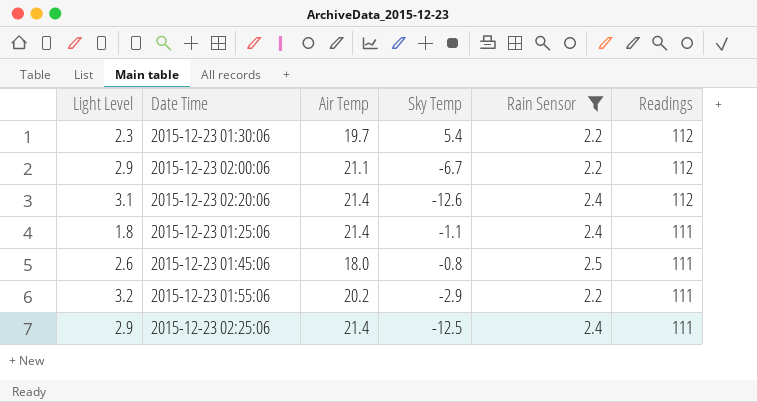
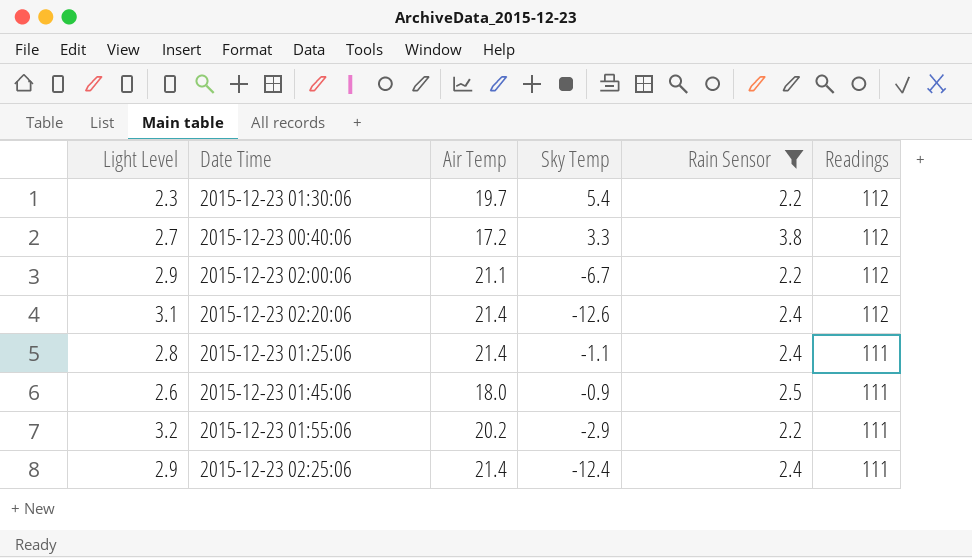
row 2015-12-23 00:40:06: none -> 2.7 | 17.2 | 3.3 | 3.8 | 112
2015-12-23 01:25:06 | Light Level: 1.8 -> 2.8
2015-12-23 01:45:06 | Sky Temp: -0.8 -> -0.9
2015-12-23 02:25:06 | Sky Temp: -12.5 -> -12.4

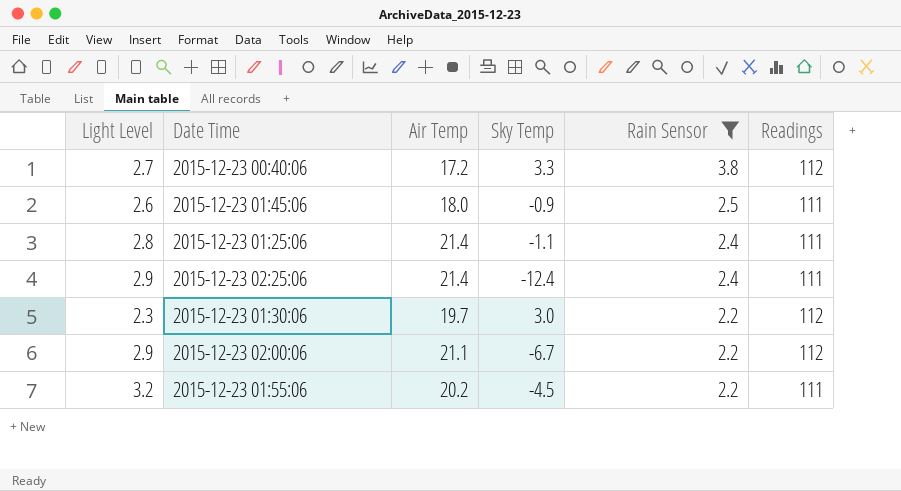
row order: Readings descending -> Rain Sensor descending
row 2015-12-23 02:20:06: 3.1 | 21.4 | -12.6 | 2.4 | 112 -> none
2015-12-23 01:30:06 | Sky Temp: 5.4 -> 3.0
2015-12-23 01:55:06 | Sky Temp: -2.9 -> -4.5

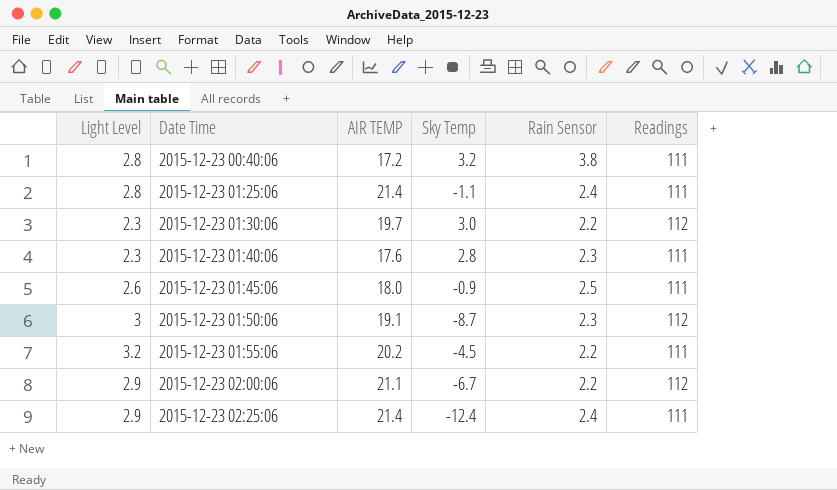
filter: Rain Sensor != 2.3 -> none
row order: Rain Sensor descending -> Date Time ascending
column name: Air Temp -> AIR TEMP
2015-12-23 00:40:06 | Light Level: 2.7 -> 2.8
2015-12-23 00:40:06 | Sky Temp: 3.3 -> 3.2
2015-12-23 00:40:06 | Readings: 112 -> 111

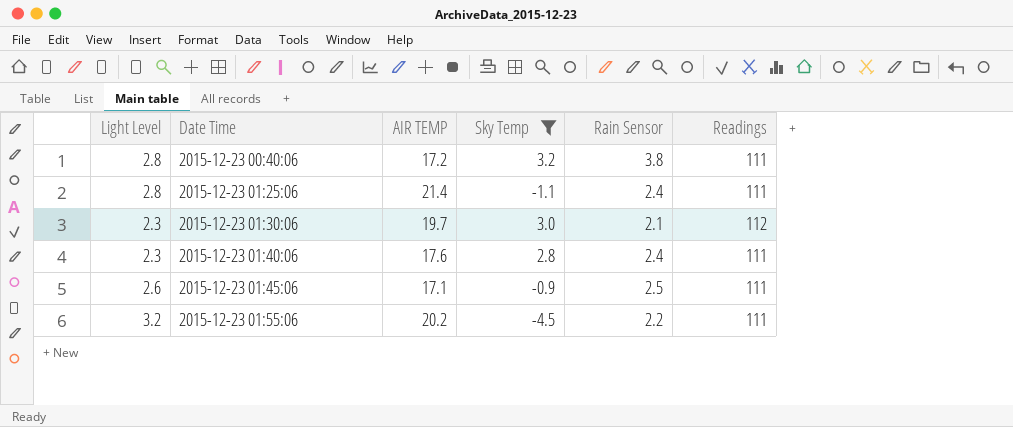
filter: none -> Sky Temp >= -4.5
2015-12-23 01:30:06 | Rain Sensor: 2.2 -> 2.1
2015-12-23 01:40:06 | Rain Sensor: 2.3 -> 2.4
2015-12-23 01:45:06 | AIR TEMP: 18.0 -> 17.1

